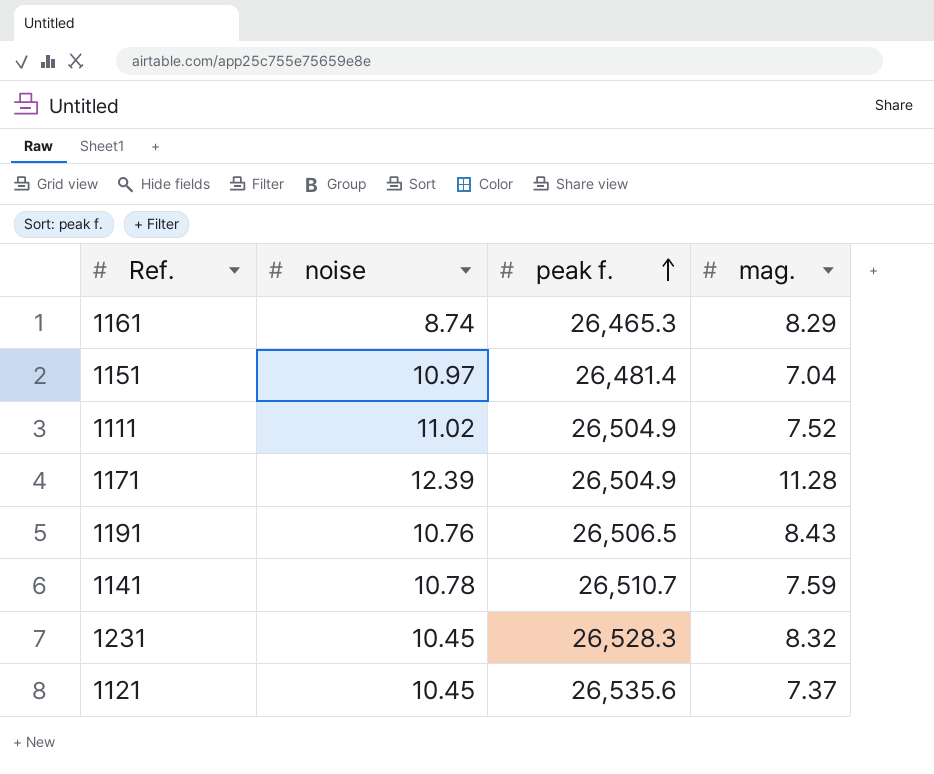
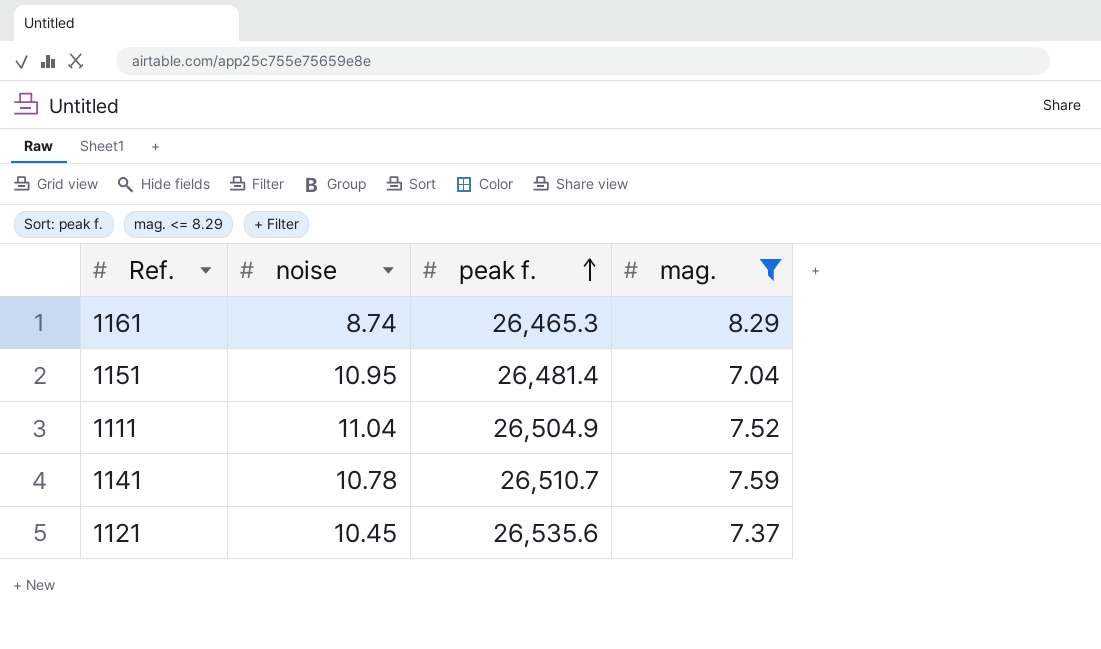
filter: none -> mag. <= 8.29
1151 | noise: 10.97 -> 10.95
1111 | noise: 11.02 -> 11.04

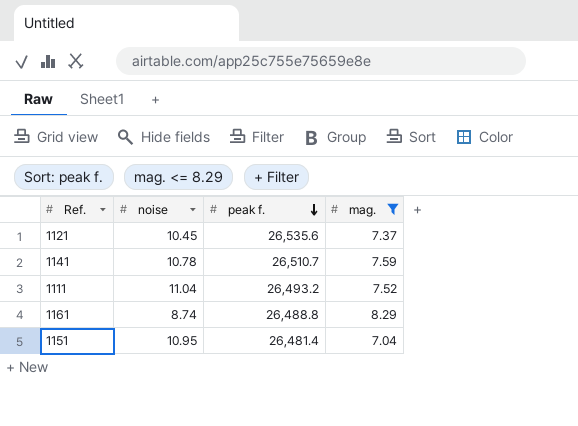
row order: peak f. ascending -> peak f. descending
1111 | peak f.: 26,504.9 -> 26,493.2
1161 | peak f.: 26,465.3 -> 26,488.8

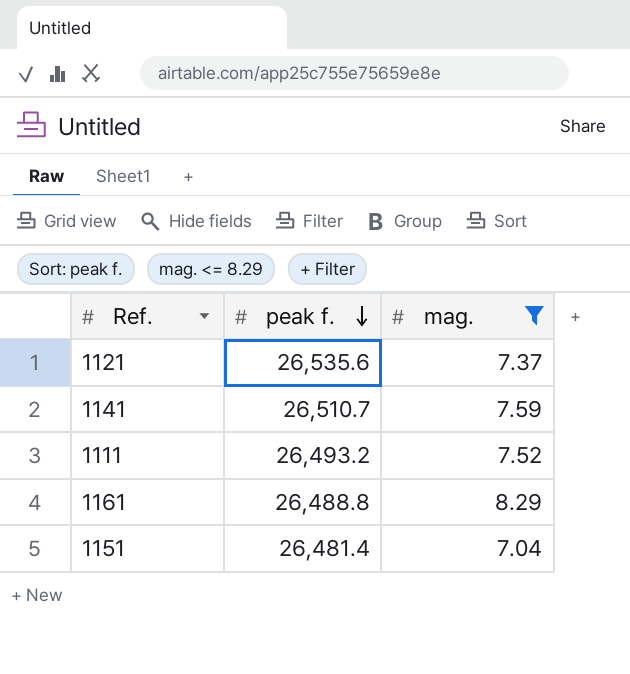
column noise | position: 2 -> none

